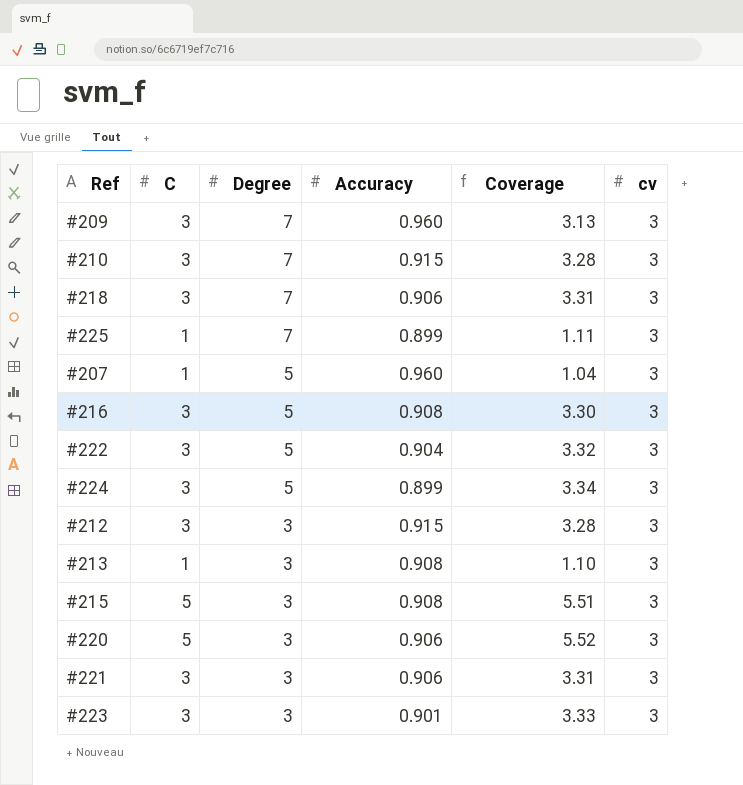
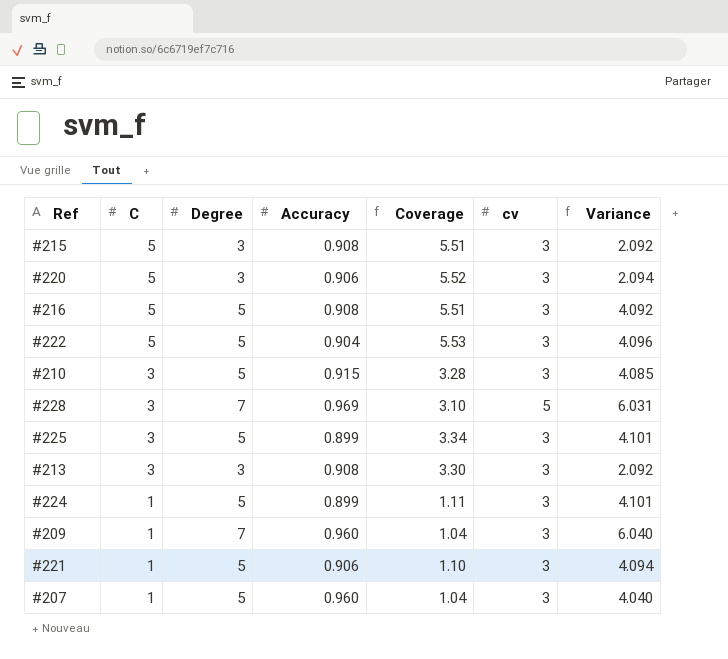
row order: Degree descending -> C descending
column Variance | formula: none -> [Degree] - [Accuracy]
row #218: 3 | 7 | 0.906 | 3.31 | 3 -> none
row #212: 3 | 3 | 0.915 | 3.28 | 3 -> none
row #223: 3 | 3 | 0.901 | 3.33 | 3 -> none
#216 | C: 3 -> 5
#216 | Coverage: 3.30 -> 5.51
#222 | C: 3 -> 5
#222 | Coverage: 3.32 -> 5.53
#210 | Degree: 7 -> 5
row #228: none -> 3 | 7 | 0.969 | 3.10 | 5 | 6.031
#225 | C: 1 -> 3
#225 | Degree: 7 -> 5
#225 | Coverage: 1.11 -> 3.34
#213 | C: 1 -> 3
#213 | Coverage: 1.10 -> 3.30
#224 | C: 3 -> 1
#224 | Coverage: 3.34 -> 1.11
#209 | C: 3 -> 1
#209 | Coverage: 3.13 -> 1.04
#221 | C: 3 -> 1
#221 | Degree: 3 -> 5
#221 | Coverage: 3.31 -> 1.10

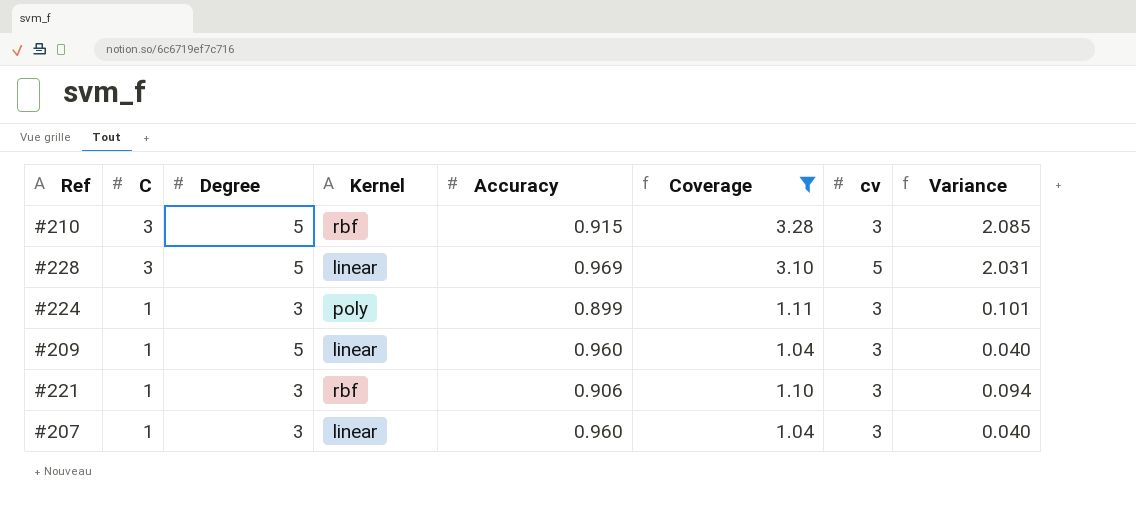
filter: none -> Coverage <= 3.28
column Kernel | position: none -> 4
column Variance | formula: [Degree] - [Accuracy] -> [C] - [Accuracy]
#228 | Degree: 7 -> 5
#224 | Degree: 5 -> 3
#209 | Degree: 7 -> 5
#221 | Degree: 5 -> 3
#207 | Degree: 5 -> 3

